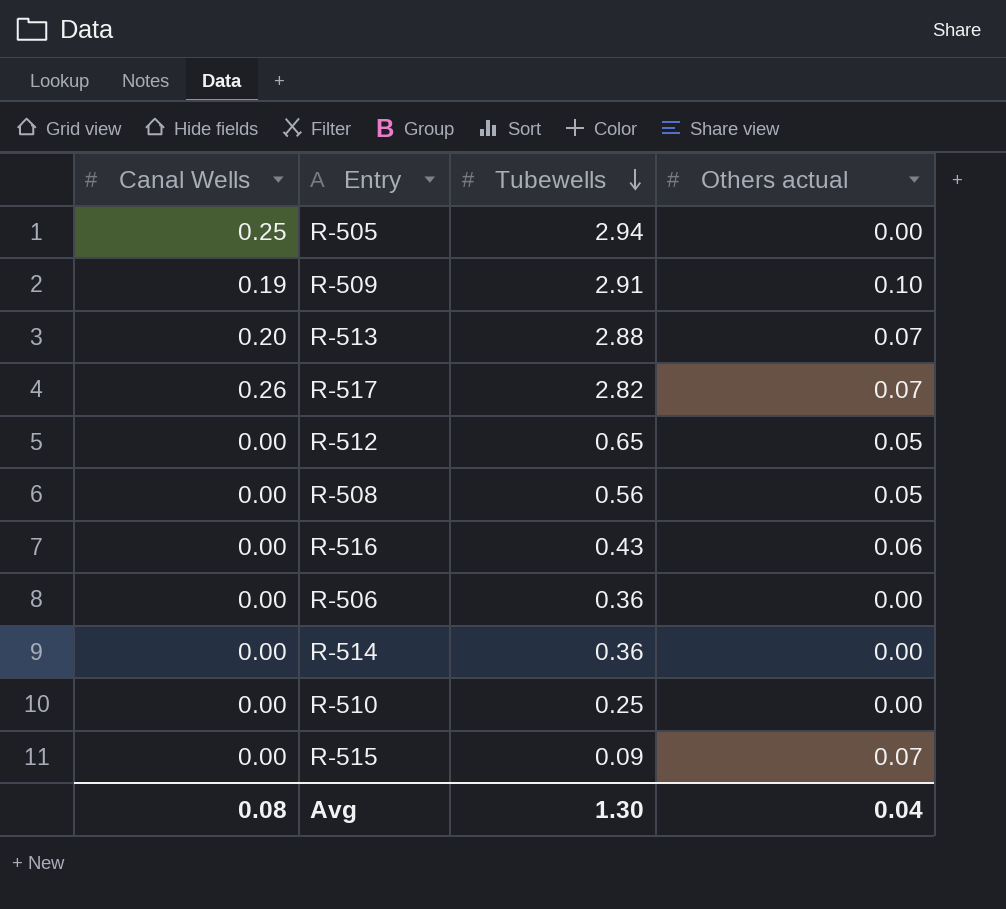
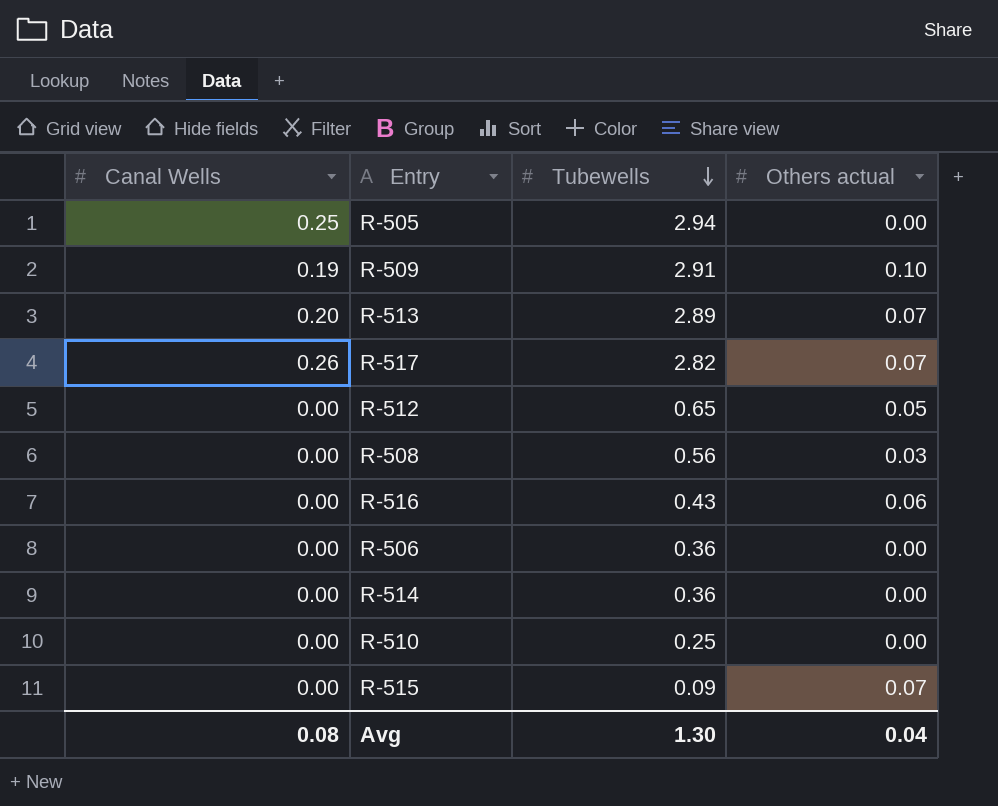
R-513 | Tubewells: 2.88 -> 2.89
R-508 | Others actual: 0.05 -> 0.03

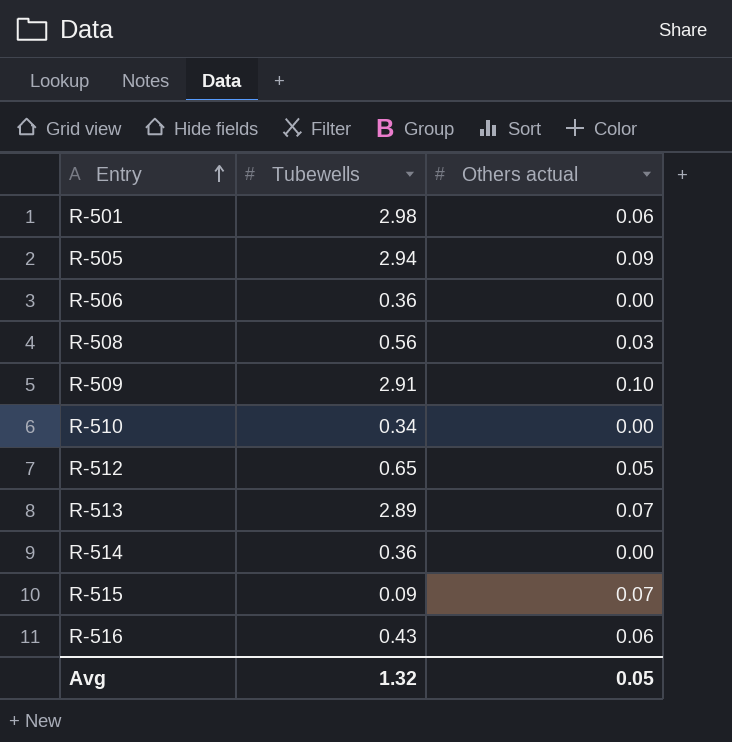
row order: Tubewells descending -> Entry ascending
column Canal Wells | position: 1 -> none
row R-517: 0.26 | 2.82 | 0.07 -> none
row R-501: none -> 2.98 | 0.06
R-505 | Others actual: 0.00 -> 0.09
R-510 | Tubewells: 0.25 -> 0.34
Avg | Tubewells: 1.30 -> 1.32
Avg | Others actual: 0.04 -> 0.05

